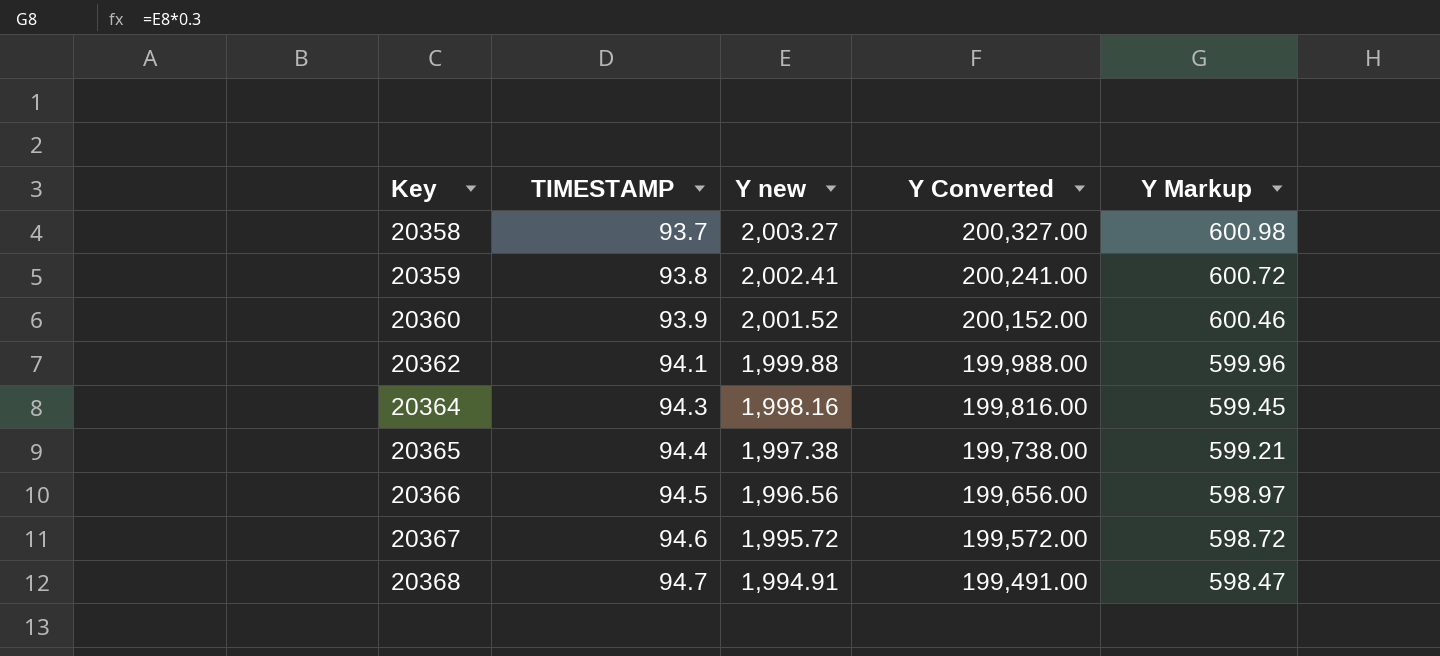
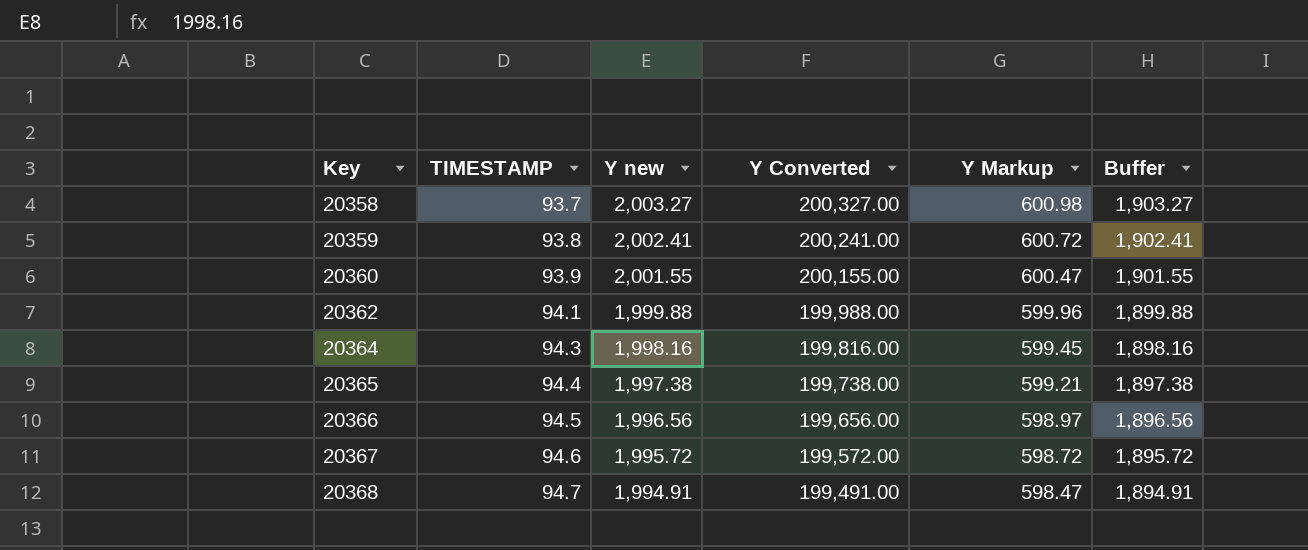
column Buffer | formula: none -> [Y new] - 100
20360 | Y new: 2,001.52 -> 2,001.55
20360 | Y Converted: 200,152.00 -> 200,155.00
20360 | Y Markup: 600.46 -> 600.47

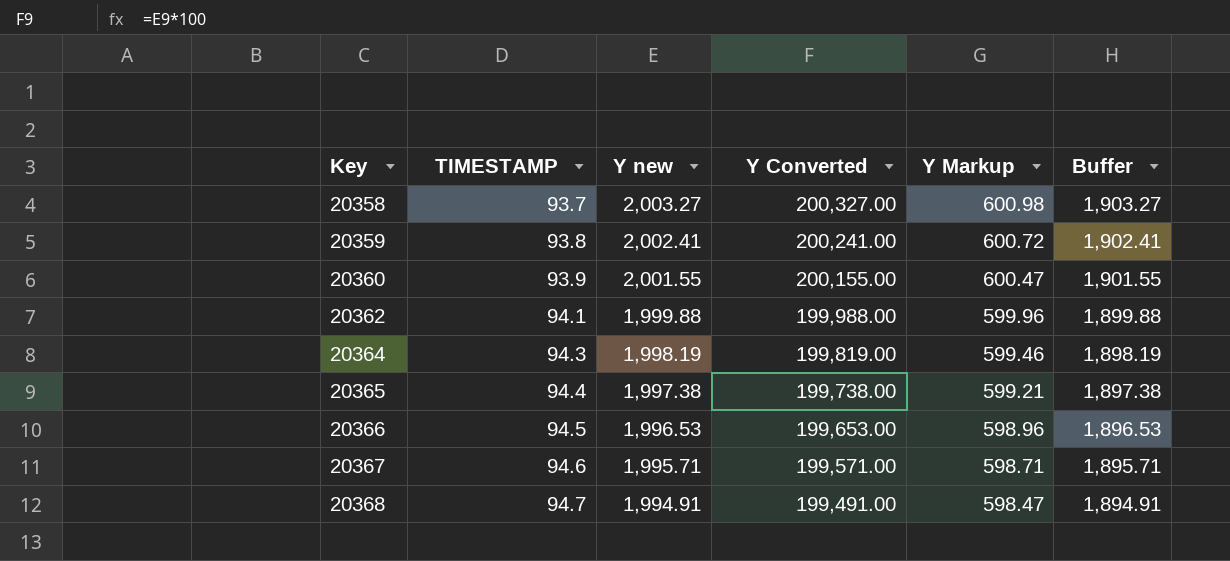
20364 | Y new: 1,998.16 -> 1,998.19
20364 | Y Converted: 199,816.00 -> 199,819.00
20364 | Y Markup: 599.45 -> 599.46
20364 | Buffer: 1,898.16 -> 1,898.19
20366 | Y new: 1,996.56 -> 1,996.53
20366 | Y Converted: 199,656.00 -> 199,653.00
20366 | Y Markup: 598.97 -> 598.96
20366 | Buffer: 1,896.56 -> 1,896.53
20367 | Y new: 1,995.72 -> 1,995.71
20367 | Y Converted: 199,572.00 -> 199,571.00
20367 | Y Markup: 598.72 -> 598.71
20367 | Buffer: 1,895.72 -> 1,895.71

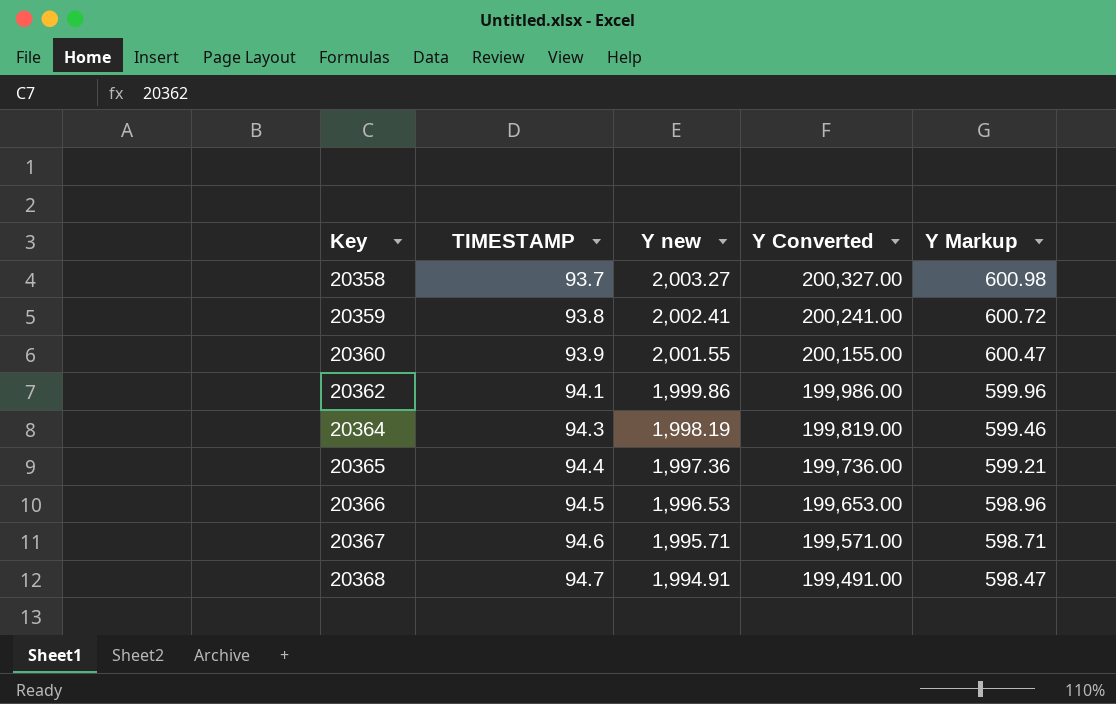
column Buffer | formula: [Y new] - 100 -> none
20362 | Y new: 1,999.88 -> 1,999.86
20362 | Y Converted: 199,988.00 -> 199,986.00
20365 | Y new: 1,997.38 -> 1,997.36
20365 | Y Converted: 199,738.00 -> 199,736.00

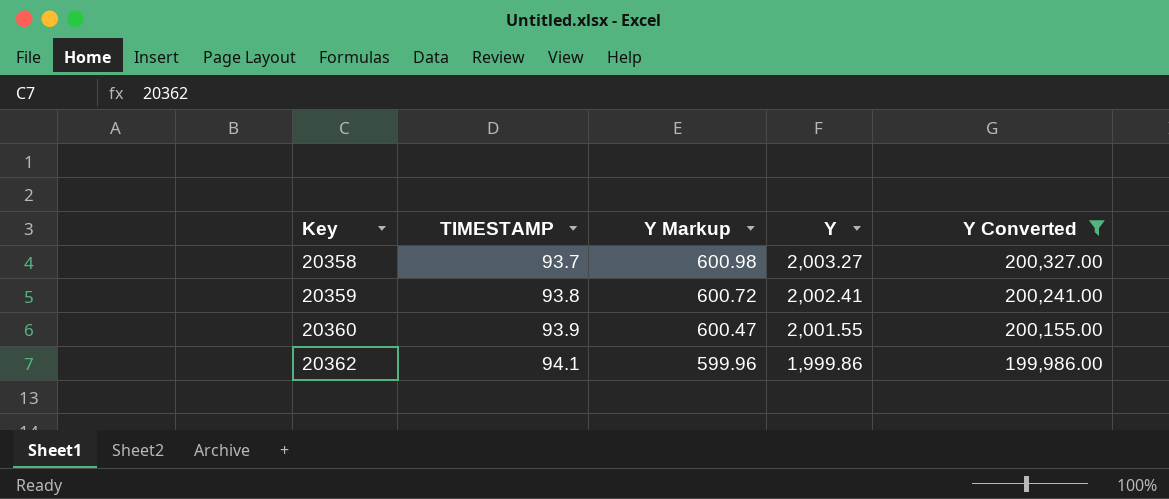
filter: none -> Y Converted >= 199,986.00
column Y Markup | position: 5 -> 3
column name: Y new -> Y

